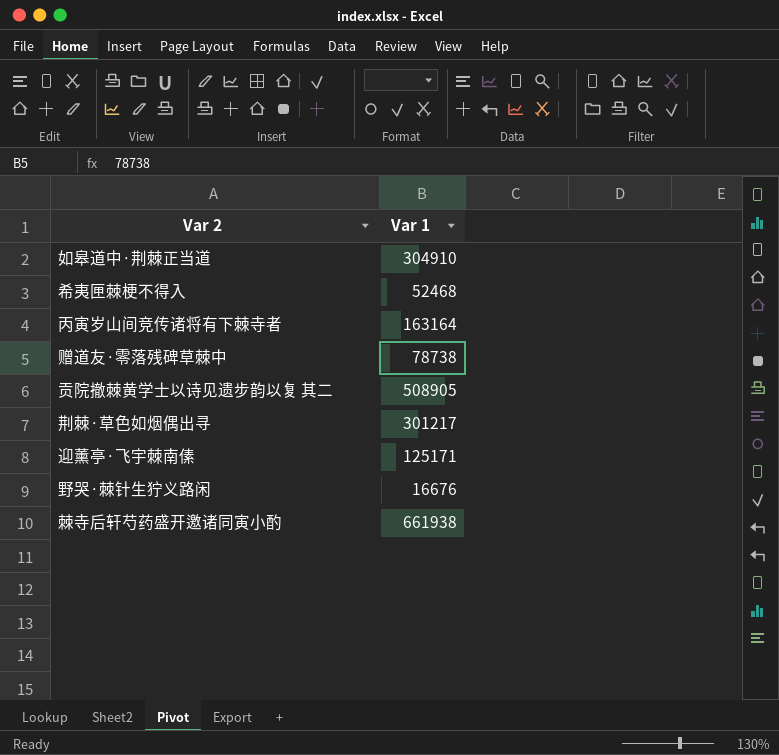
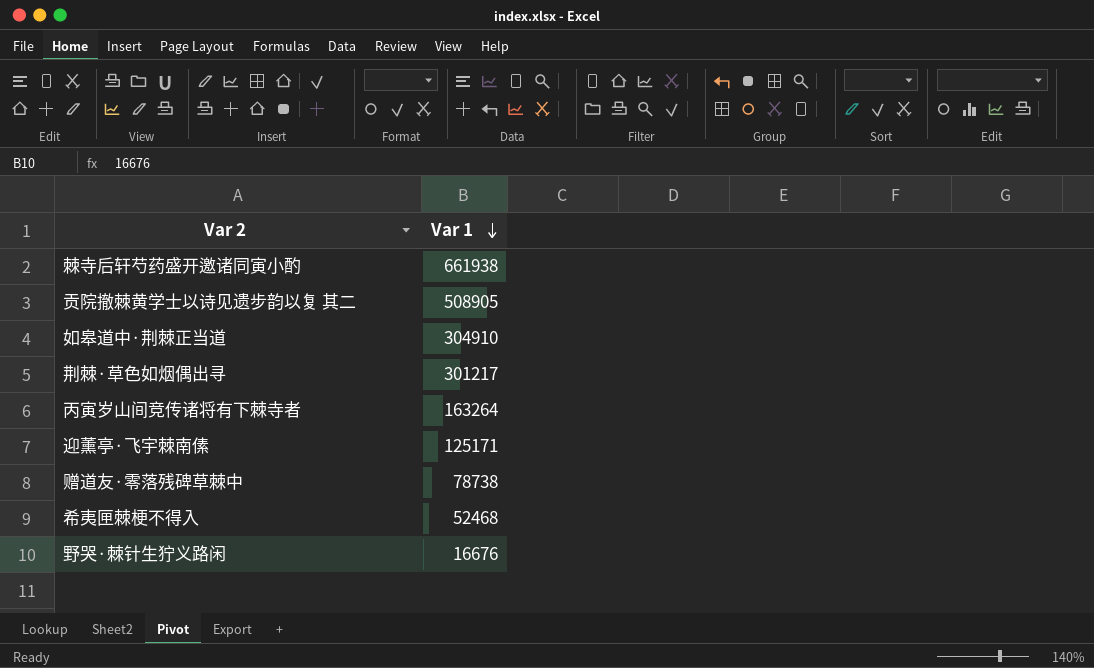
row order: none -> Var 1 descending
丙寅岁山间竞传诸将有下棘寺者 | Var 1: 163164 -> 163264

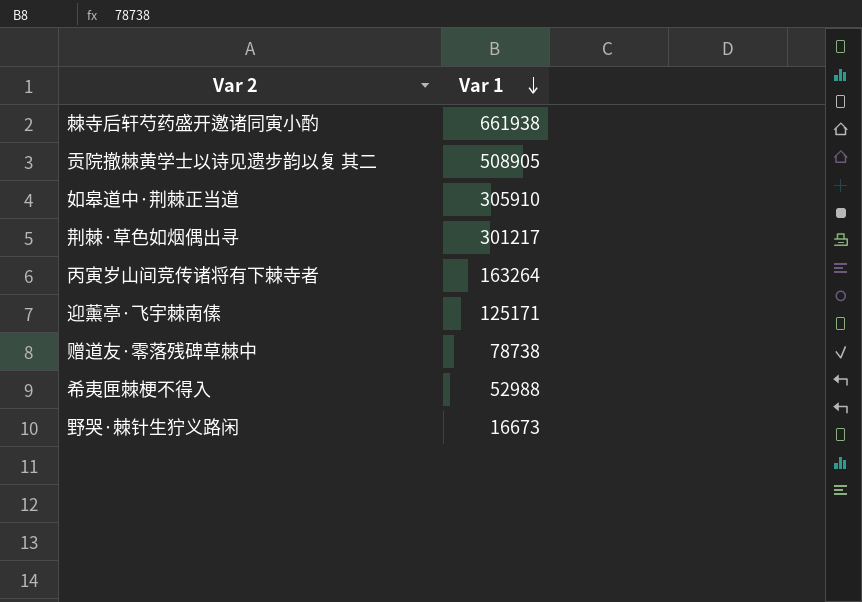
如皋道中·荆棘正当道 | Var 1: 304910 -> 305910
希夷匣棘梗不得入 | Var 1: 52468 -> 52988
野哭·棘针生狞义路闲 | Var 1: 16676 -> 16673

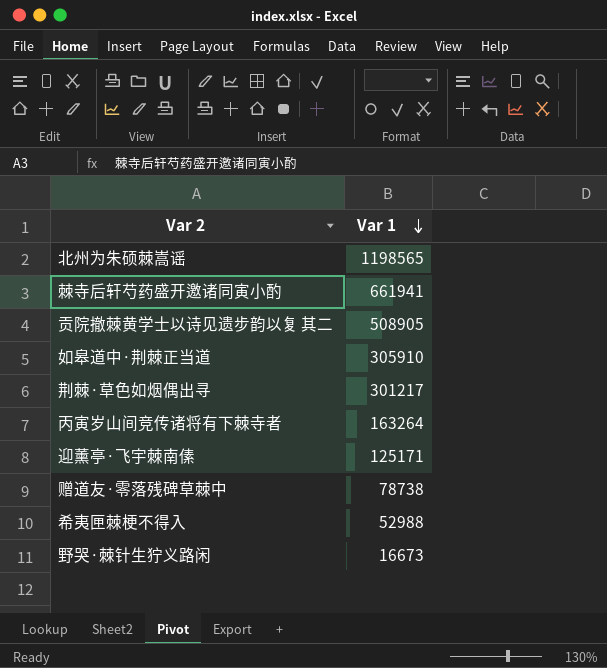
row 北州为朱硕棘嵩谣: none -> 1198565
棘寺后轩芍药盛开邀诸同寅小酌 | Var 1: 661938 -> 661941

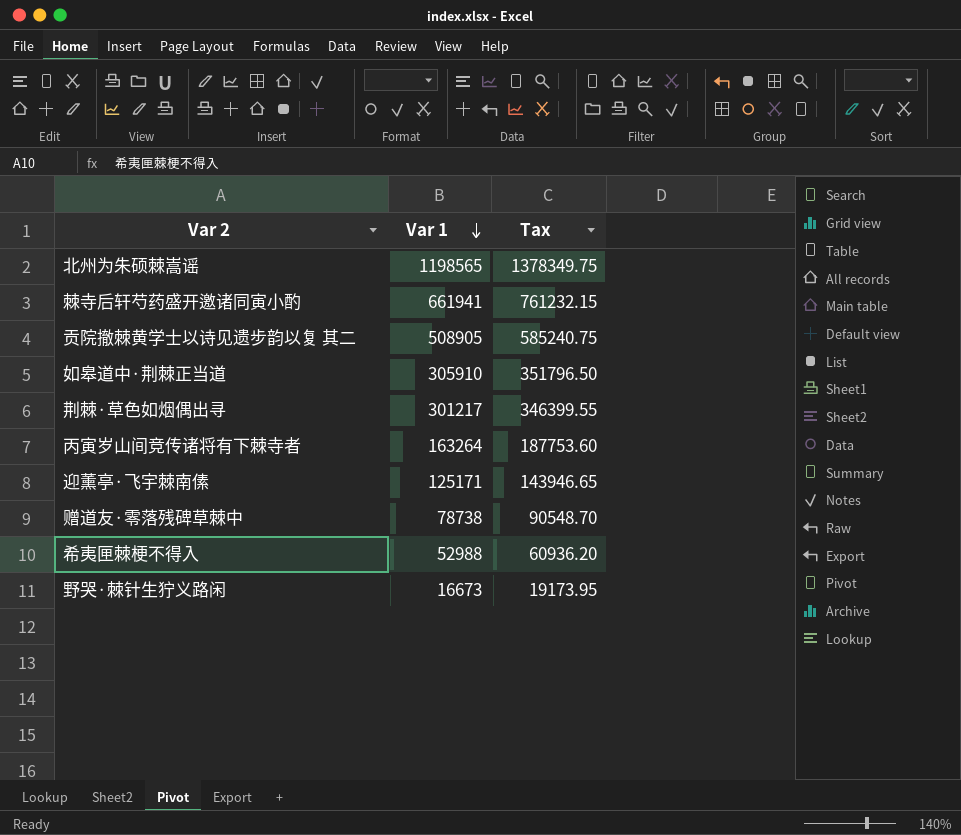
column Tax | formula: none -> [Var 1] * 1.15

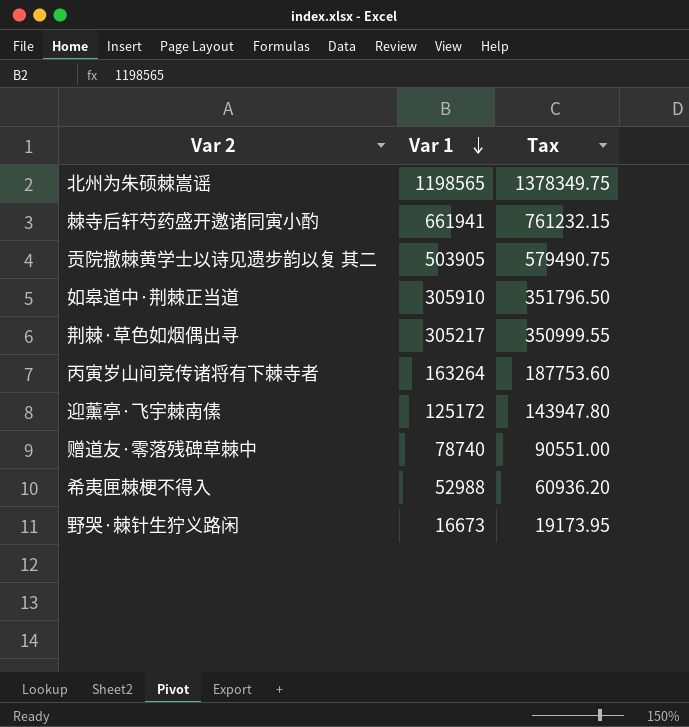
贡院撤棘黄学士以诗见遗步韵以复 其二 | Var 1: 508905 -> 503905
贡院撤棘黄学士以诗见遗步韵以复 其二 | Tax: 585240.75 -> 579490.75
荆棘·草色如烟偶出寻 | Var 1: 301217 -> 305217
荆棘·草色如烟偶出寻 | Tax: 346399.55 -> 350999.55
迎薰亭·飞宇棘南傃 | Var 1: 125171 -> 125172
迎薰亭·飞宇棘南傃 | Tax: 143946.65 -> 143947.80
赠道友·零落残碑草棘中 | Var 1: 78738 -> 78740
赠道友·零落残碑草棘中 | Tax: 90548.70 -> 90551.00

